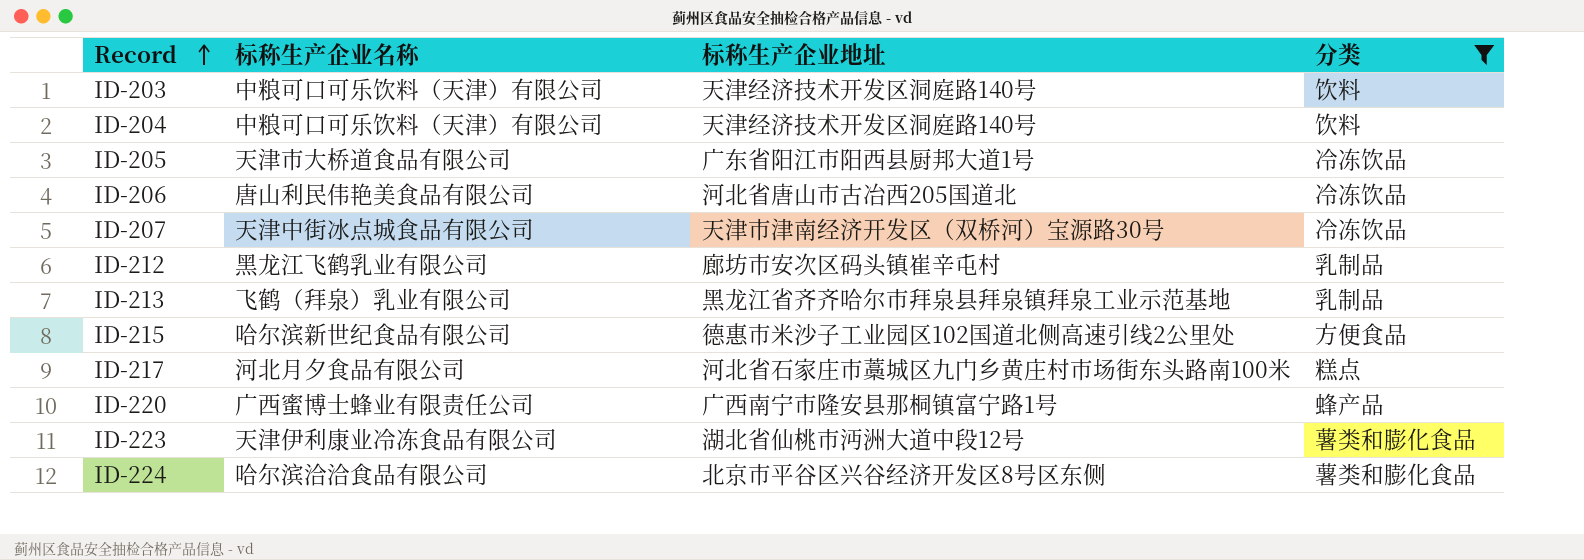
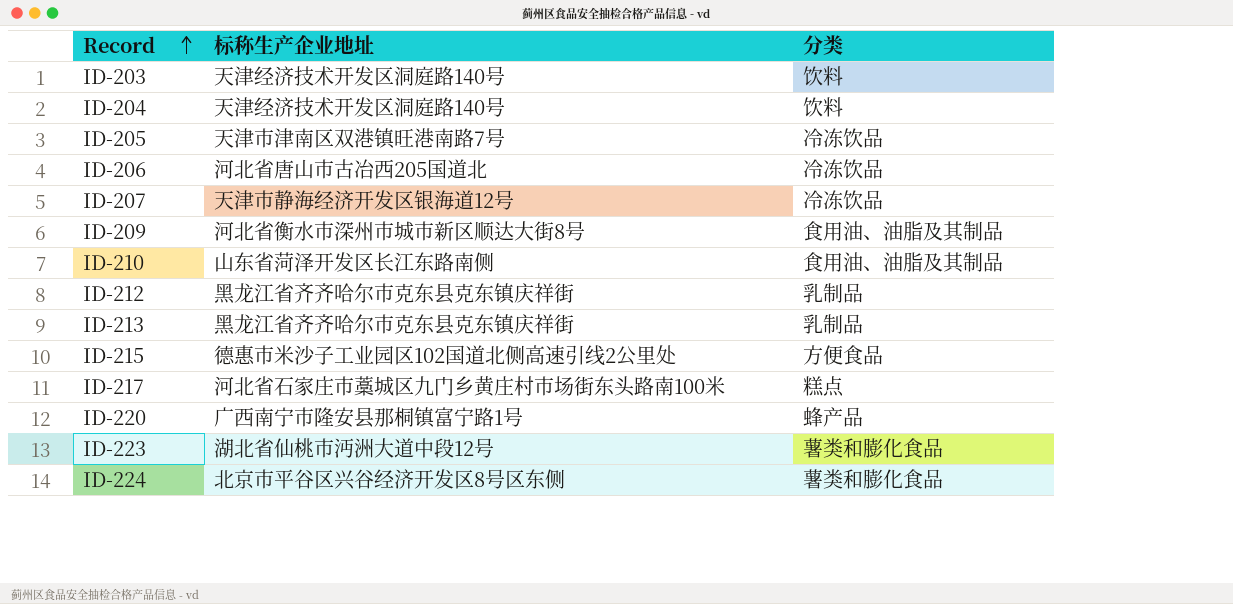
filter: 分类 != 食用油、油脂及其制品 -> none
column 标称生产企业名称 | position: 2 -> none
ID-205 | 标称生产企业地址: 广东省阳江市阳西县厨邦大道1号 -> 天津市津南区双港镇旺港南路7号
ID-207 | 标称生产企业地址: 天津市津南经济开发区（双桥河）宝源路30号 -> 天津市静海经济开发区银海道12号
ID-212 | 标称生产企业地址: 廊坊市安次区码头镇崔辛屯村 -> 黑龙江省齐齐哈尔市克东县克东镇庆祥街
ID-213 | 标称生产企业地址: 黑龙江省齐齐哈尔市拜泉县拜泉镇拜泉工业示范基地 -> 黑龙江省齐齐哈尔市克东县克东镇庆祥街

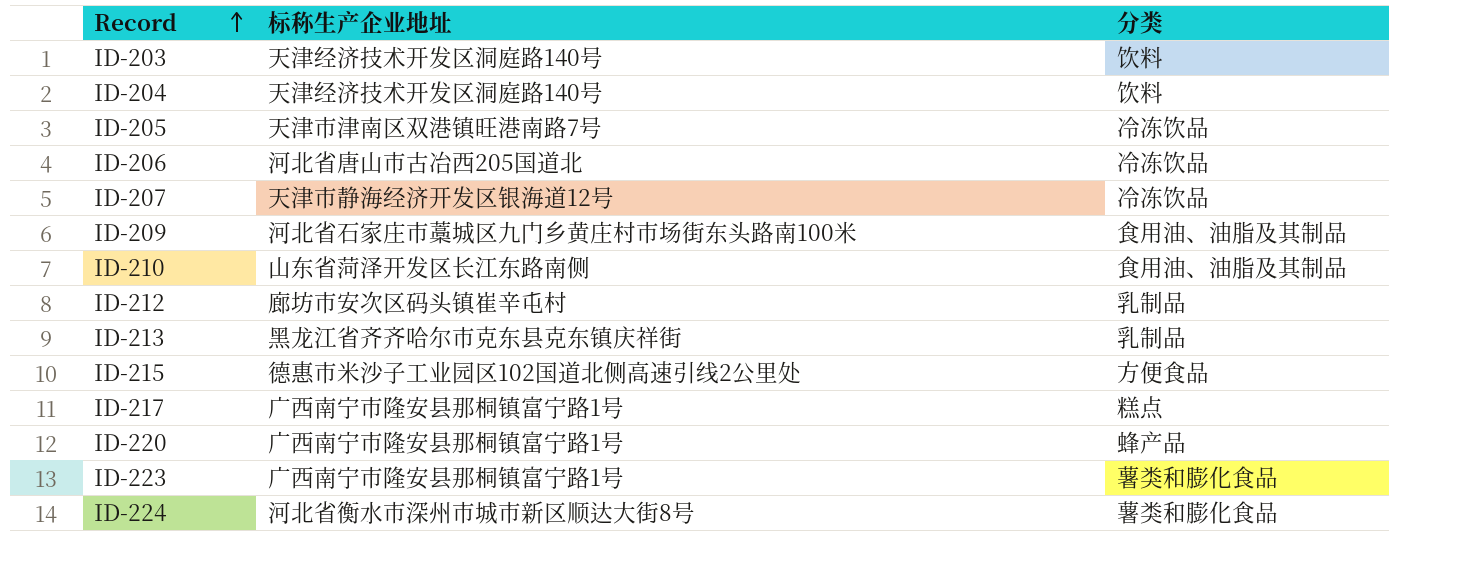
ID-209 | 标称生产企业地址: 河北省衡水市深州市城市新区顺达大街8号 -> 河北省石家庄市藁城区九门乡黄庄村市场街东头路南100米
ID-212 | 标称生产企业地址: 黑龙江省齐齐哈尔市克东县克东镇庆祥街 -> 廊坊市安次区码头镇崔辛屯村
ID-217 | 标称生产企业地址: 河北省石家庄市藁城区九门乡黄庄村市场街东头路南100米 -> 广西南宁市隆安县那桐镇富宁路1号
ID-223 | 标称生产企业地址: 湖北省仙桃市沔洲大道中段12号 -> 广西南宁市隆安县那桐镇富宁路1号
ID-224 | 标称生产企业地址: 北京市平谷区兴谷经济开发区8号区东侧 -> 河北省衡水市深州市城市新区顺达大街8号

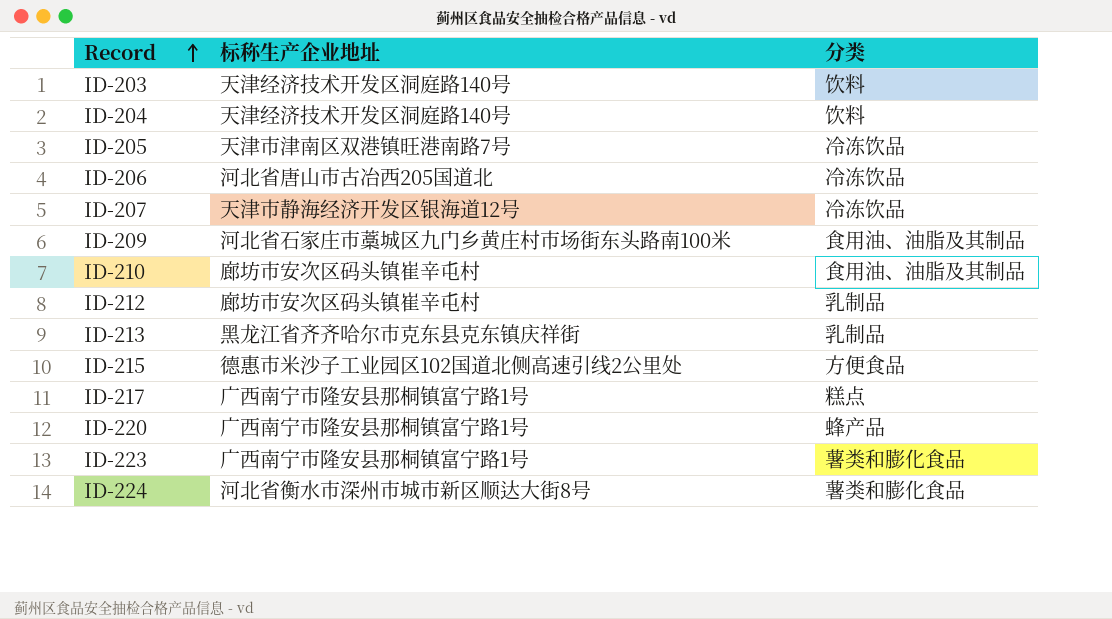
ID-210 | 标称生产企业地址: 山东省菏泽开发区长江东路南侧 -> 廊坊市安次区码头镇崔辛屯村

